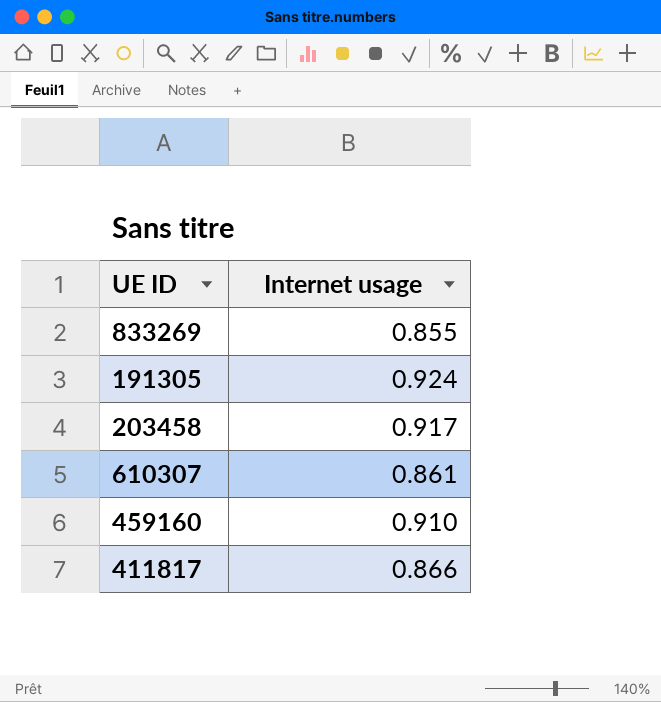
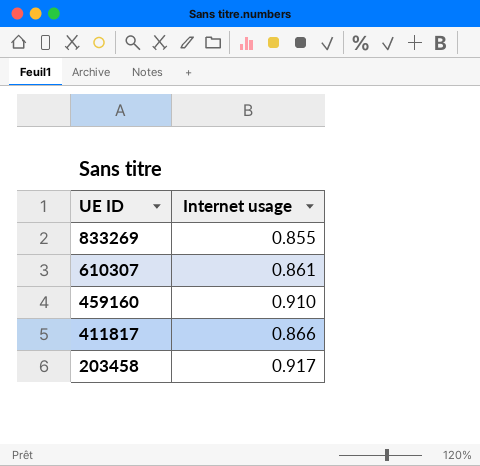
row order: none -> UE ID descending
row 191305: 0.924 -> none

